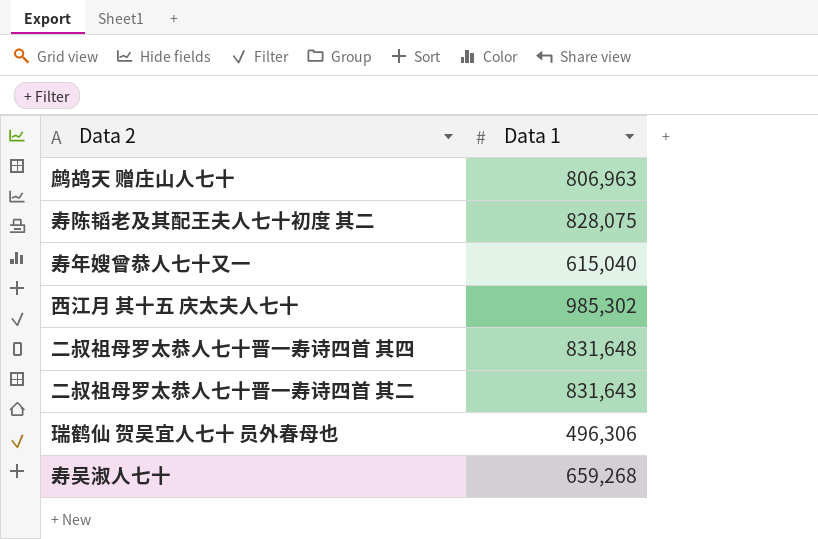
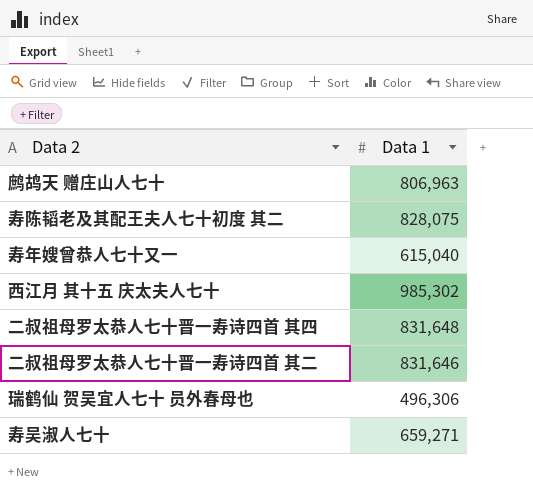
二叔祖母罗太恭人七十晋一寿诗四首 其二 | Data 1: 831,643 -> 831,646
寿吴淑人七十 | Data 1: 659,268 -> 659,271

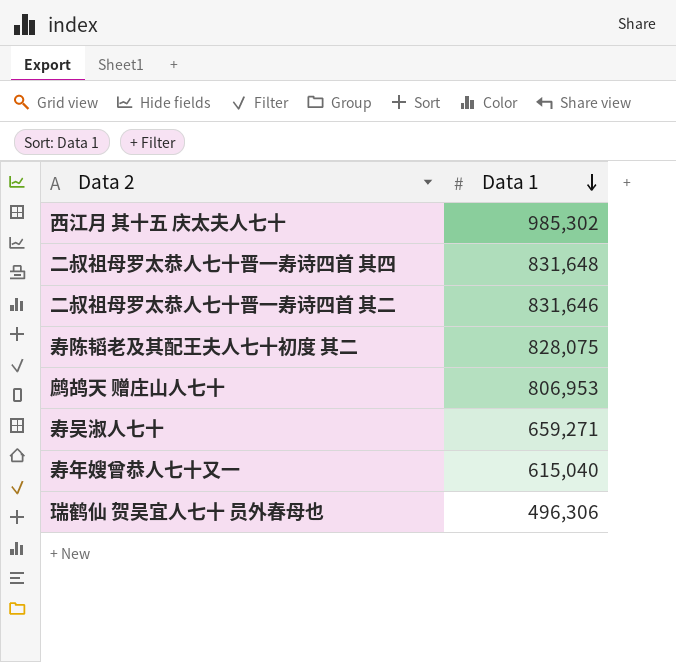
row order: none -> Data 1 descending
鹧鸪天 赠庄山人七十 | Data 1: 806,963 -> 806,953

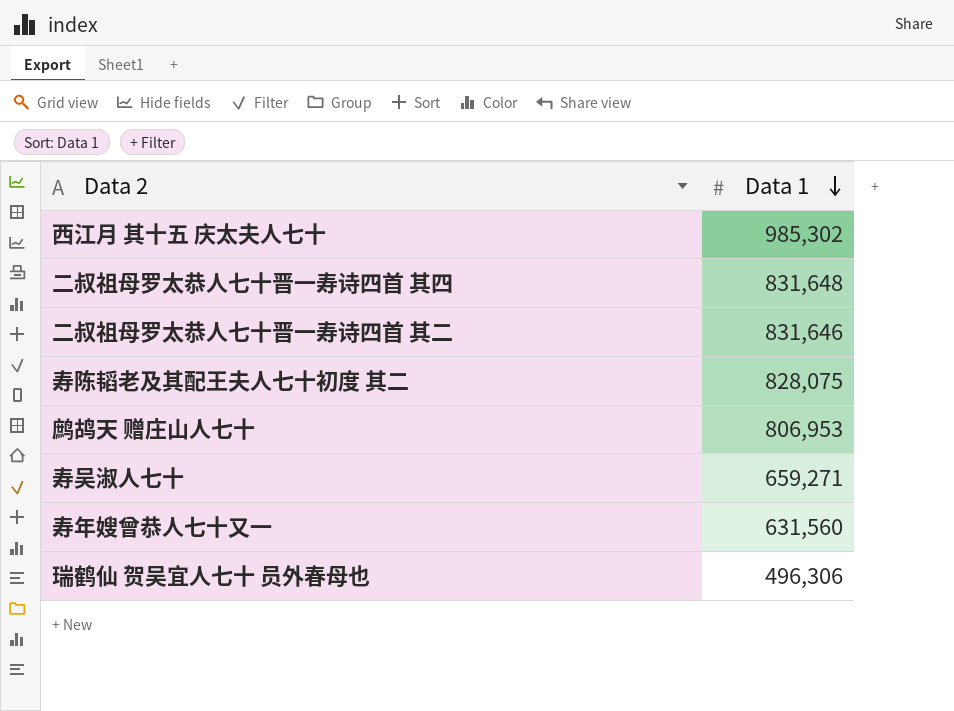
寿年嫂曾恭人七十又一 | Data 1: 615,040 -> 631,560

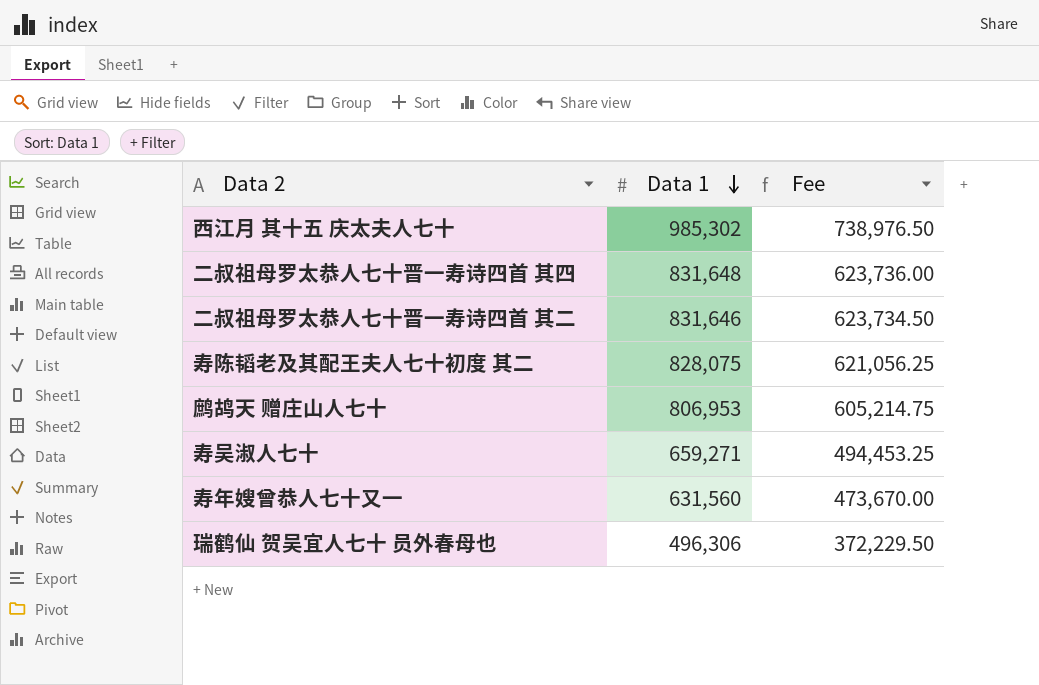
column Fee | formula: none -> [Data 1] * 0.75

